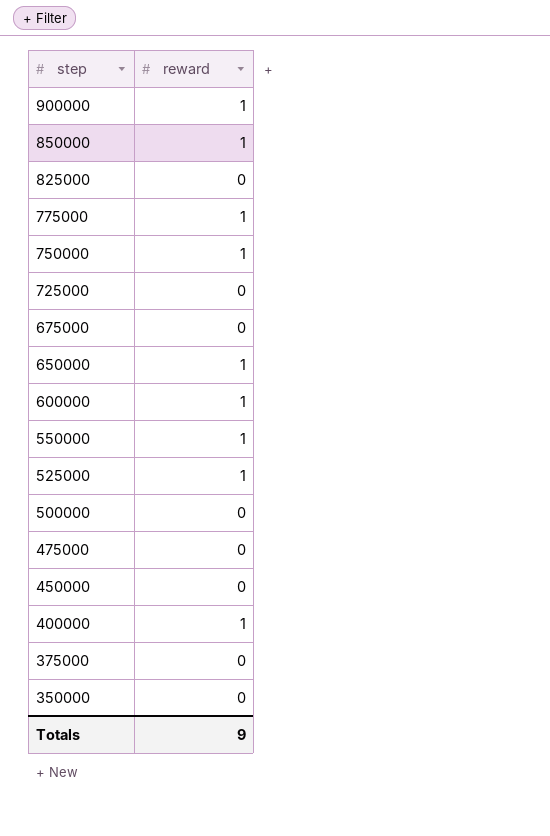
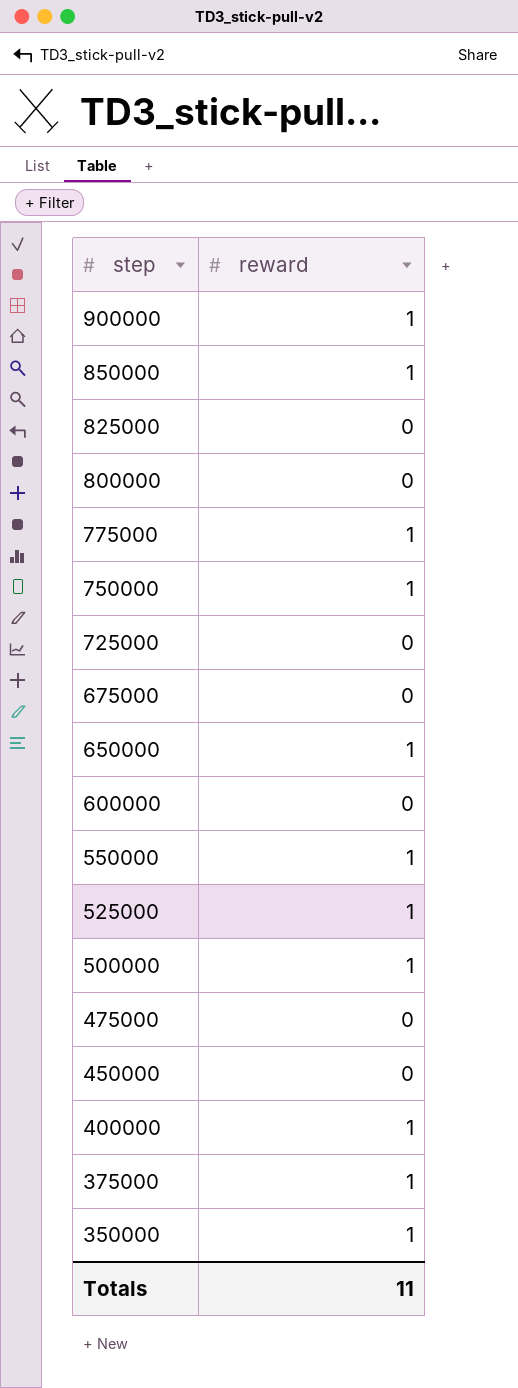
row 800000: none -> 0
600000 | reward: 1 -> 0
500000 | reward: 0 -> 1
375000 | reward: 0 -> 1
350000 | reward: 0 -> 1
Totals | reward: 9 -> 11

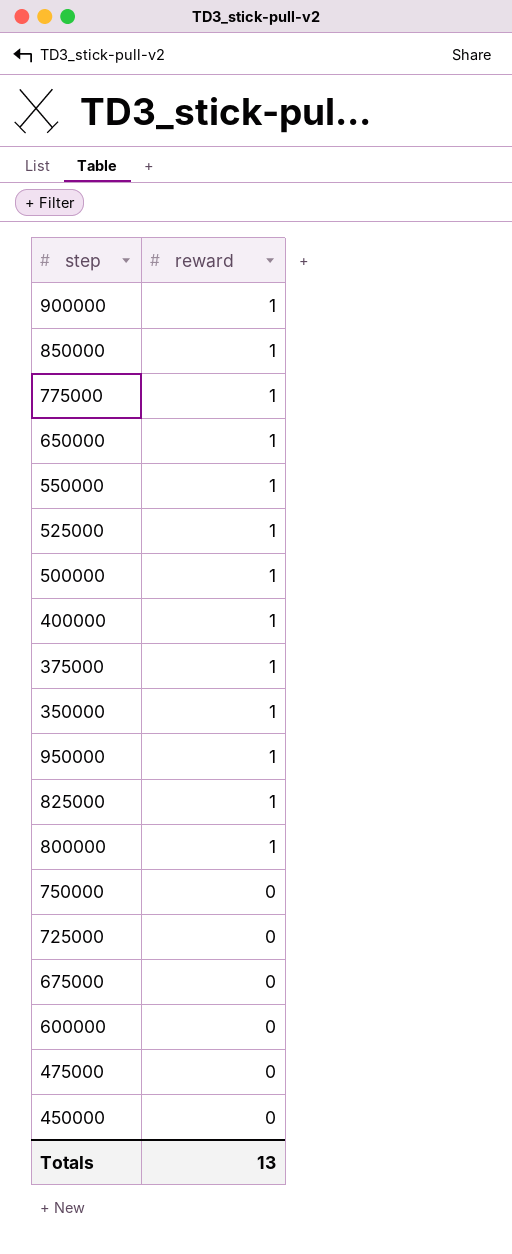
row order: step descending -> reward descending
row 950000: none -> 1
825000 | reward: 0 -> 1
800000 | reward: 0 -> 1
750000 | reward: 1 -> 0
Totals | reward: 11 -> 13

